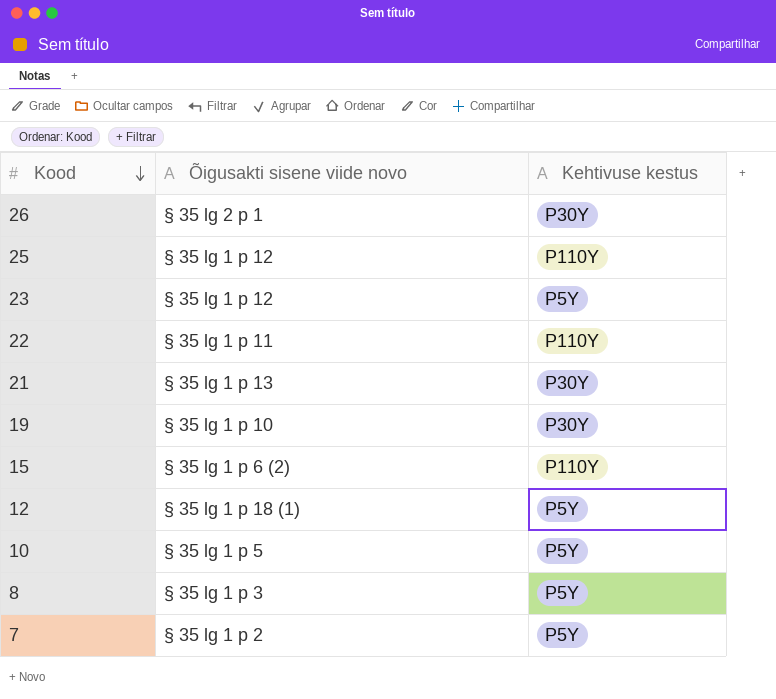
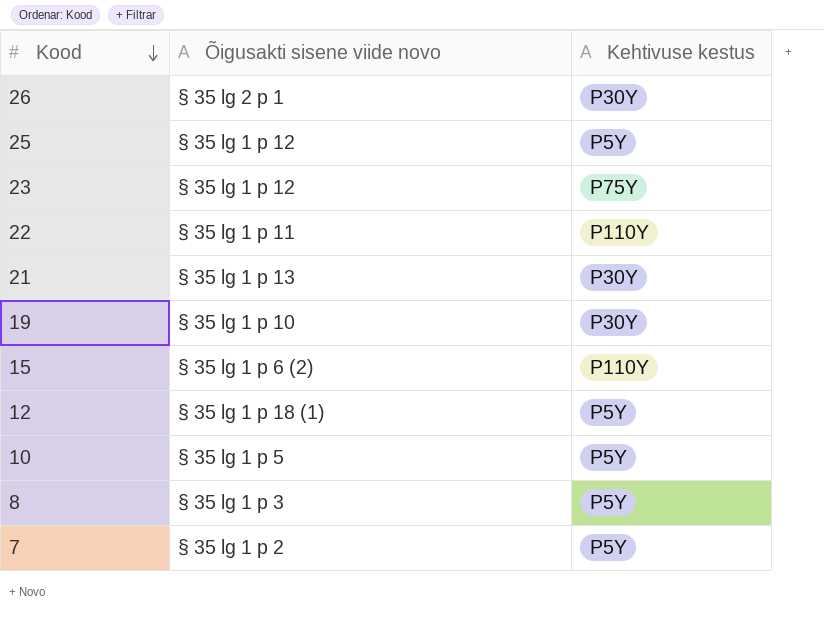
25 | Kehtivuse kestus: P110Y -> P5Y
23 | Kehtivuse kestus: P5Y -> P75Y

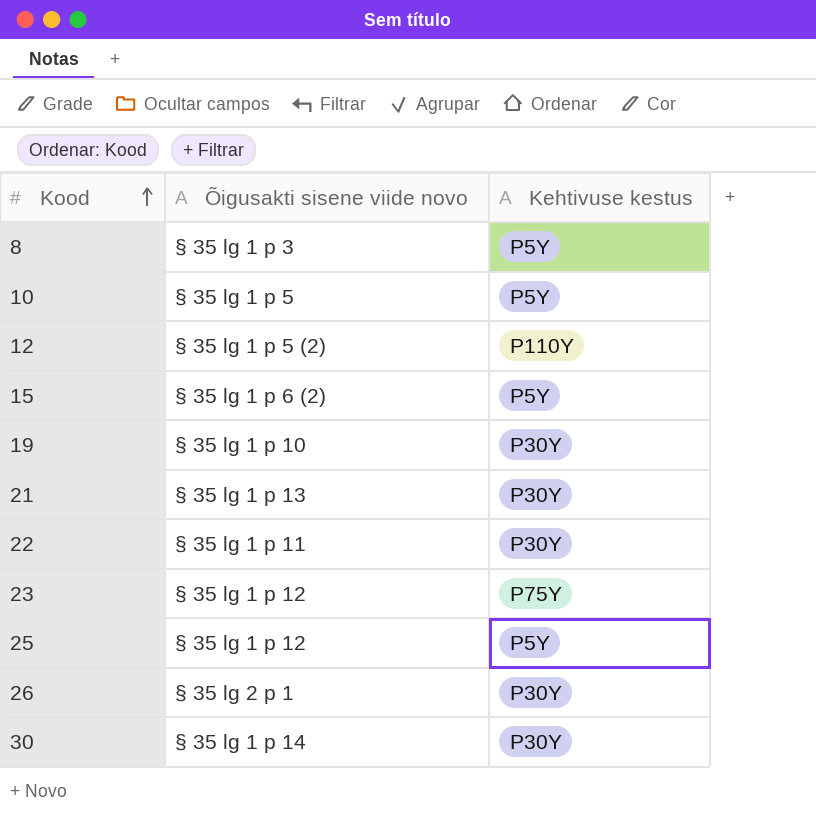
row order: Kood descending -> Kood ascending
row 7: § 35 lg 1 p 2 | P5Y -> none
12 | Õigusakti sisene viide novo: § 35 lg 1 p 18 (1) -> § 35 lg 1 p 5 (2)
12 | Kehtivuse kestus: P5Y -> P110Y
15 | Kehtivuse kestus: P110Y -> P5Y
22 | Kehtivuse kestus: P110Y -> P30Y
row 30: none -> § 35 lg 1 p 14 | P30Y

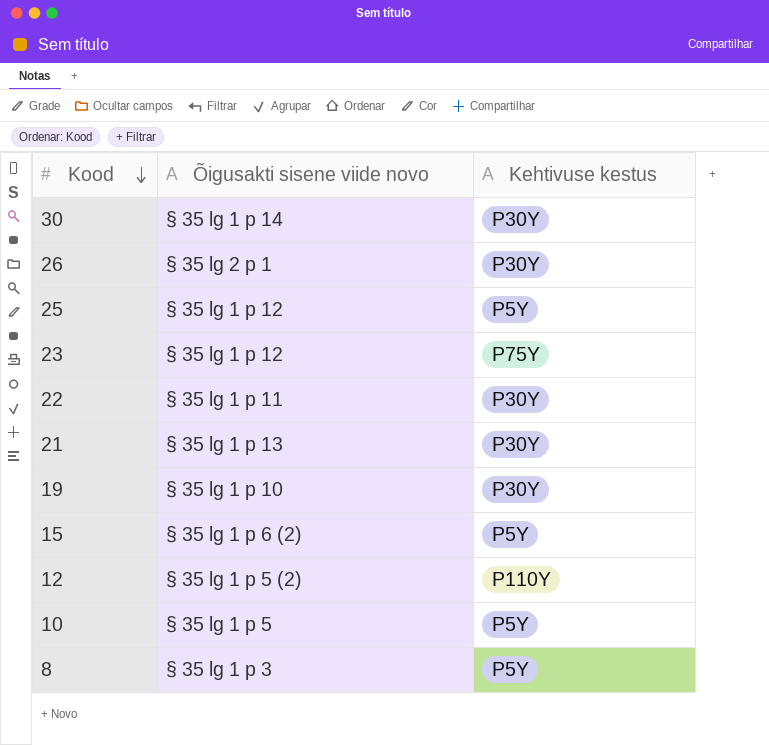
row order: Kood ascending -> Kood descending

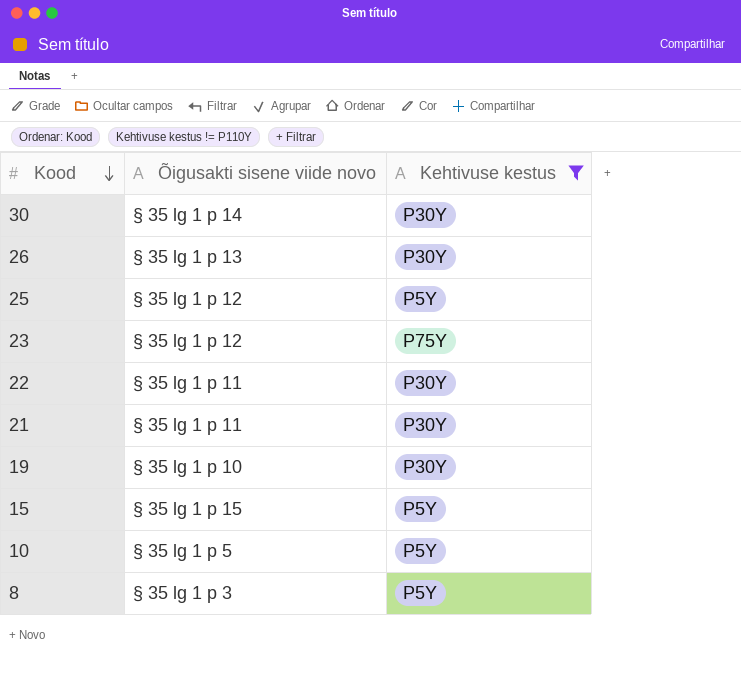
filter: none -> Kehtivuse kestus != P110Y
26 | Õigusakti sisene viide novo: § 35 lg 2 p 1 -> § 35 lg 1 p 13
21 | Õigusakti sisene viide novo: § 35 lg 1 p 13 -> § 35 lg 1 p 11
15 | Õigusakti sisene viide novo: § 35 lg 1 p 6 (2) -> § 35 lg 1 p 15

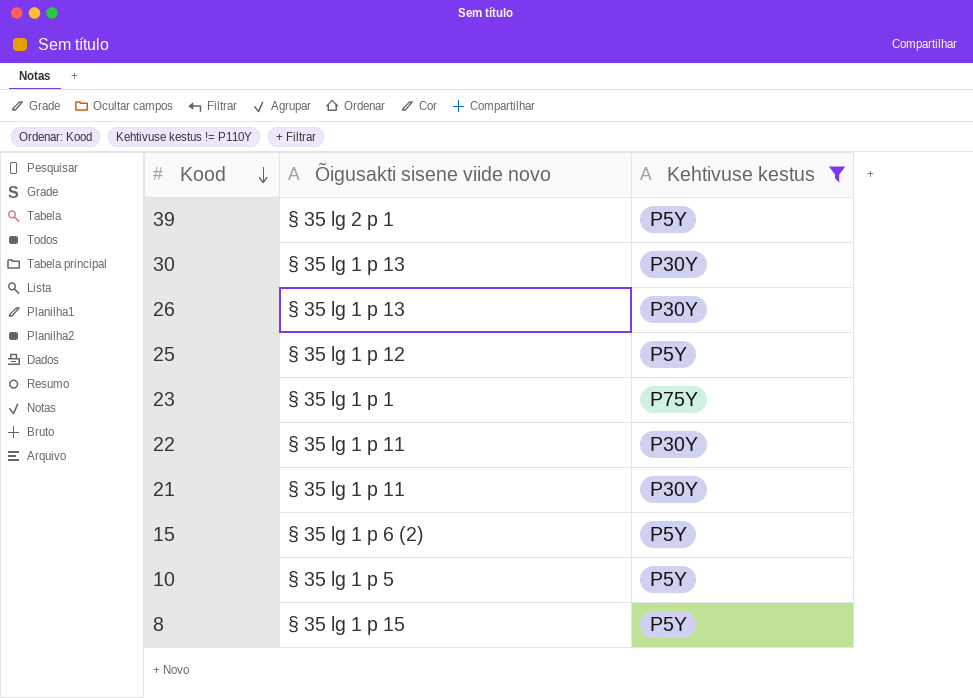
row 19: § 35 lg 1 p 10 | P30Y -> none
row 39: none -> § 35 lg 2 p 1 | P5Y
30 | Õigusakti sisene viide novo: § 35 lg 1 p 14 -> § 35 lg 1 p 13
23 | Õigusakti sisene viide novo: § 35 lg 1 p 12 -> § 35 lg 1 p 1
15 | Õigusakti sisene viide novo: § 35 lg 1 p 15 -> § 35 lg 1 p 6 (2)
8 | Õigusakti sisene viide novo: § 35 lg 1 p 3 -> § 35 lg 1 p 15

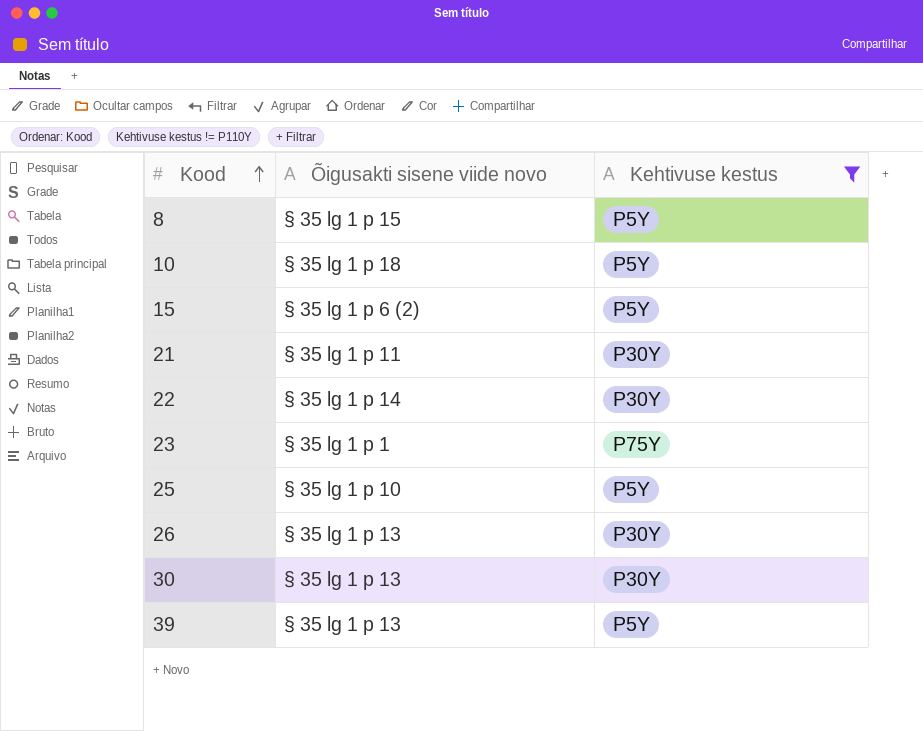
row order: Kood descending -> Kood ascending
10 | Õigusakti sisene viide novo: § 35 lg 1 p 5 -> § 35 lg 1 p 18
22 | Õigusakti sisene viide novo: § 35 lg 1 p 11 -> § 35 lg 1 p 14
25 | Õigusakti sisene viide novo: § 35 lg 1 p 12 -> § 35 lg 1 p 10
39 | Õigusakti sisene viide novo: § 35 lg 2 p 1 -> § 35 lg 1 p 13

